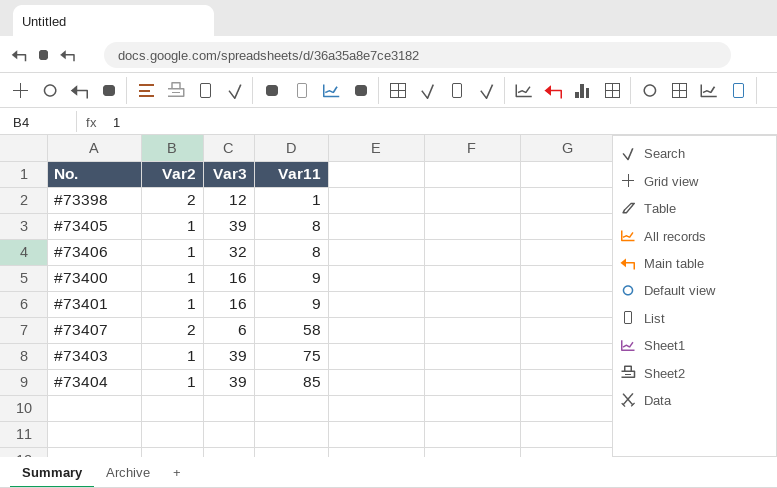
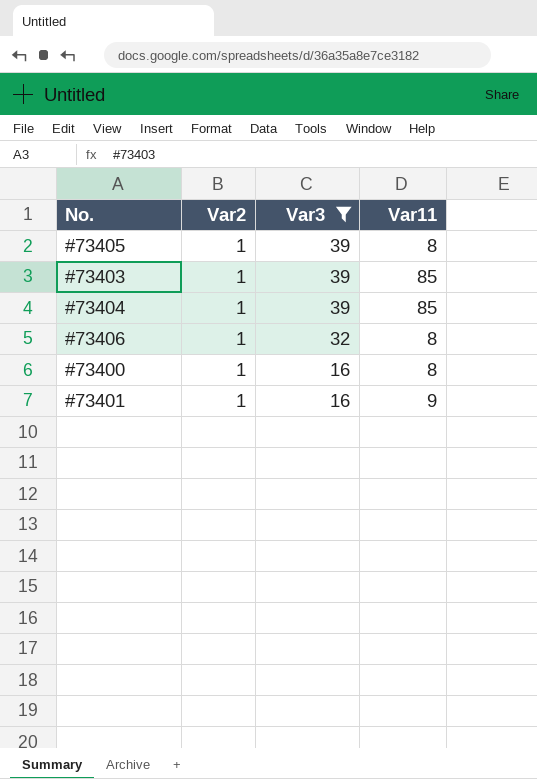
filter: none -> Var3 >= 16
row order: Var11 ascending -> Var3 descending
#73403 | Var11: 75 -> 85
#73400 | Var11: 9 -> 8

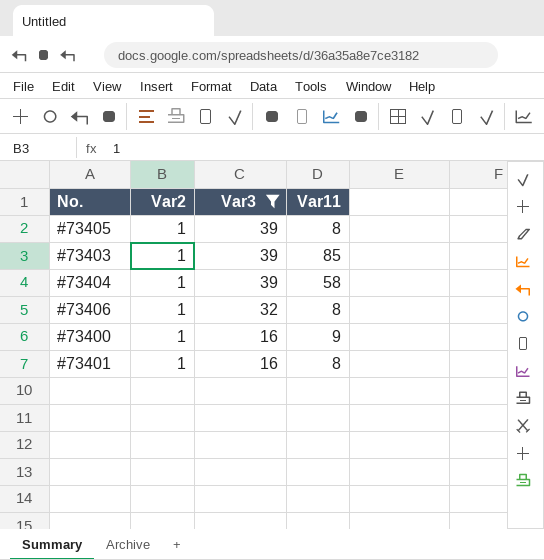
#73404 | Var11: 85 -> 58
#73400 | Var11: 8 -> 9
#73401 | Var11: 9 -> 8

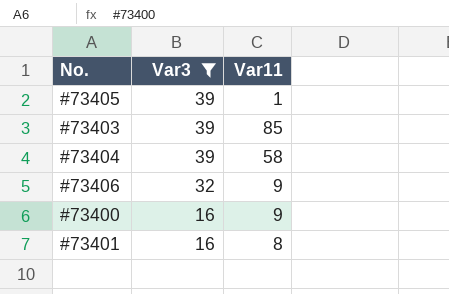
column Var2 | position: 2 -> none
#73405 | Var11: 8 -> 1
#73406 | Var11: 8 -> 9

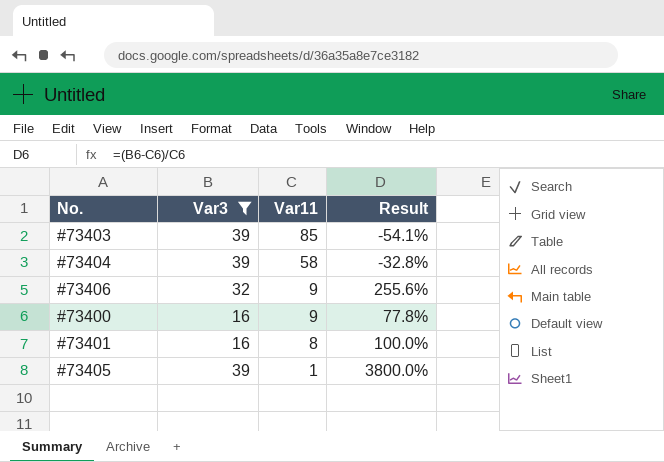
row order: Var3 descending -> Var11 descending
column Result | formula: none -> ([Var3] - [Var11]) / [Var11]

